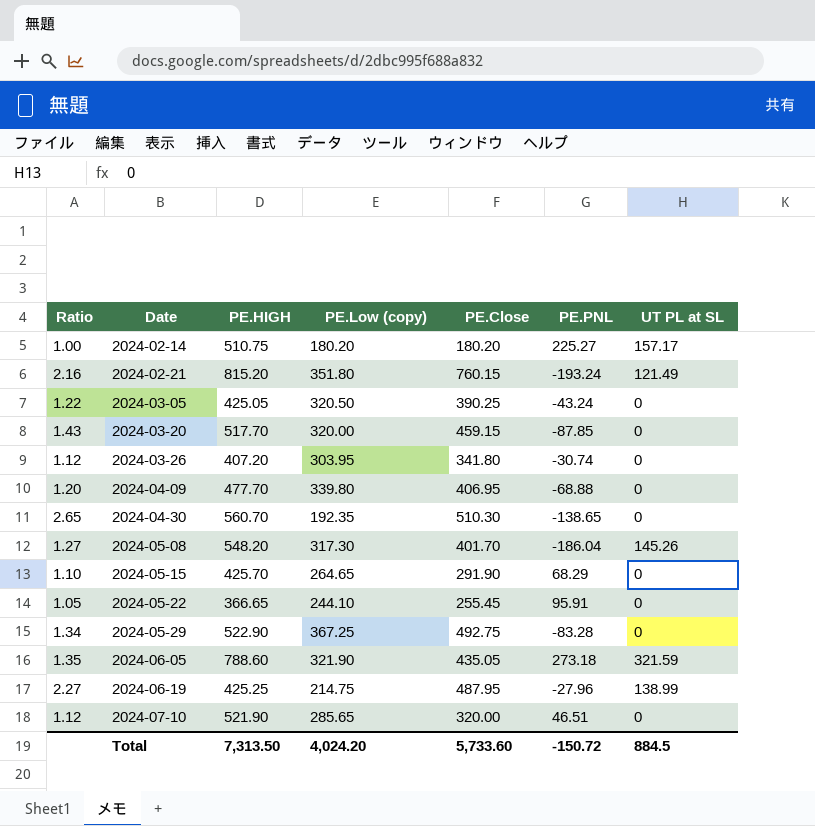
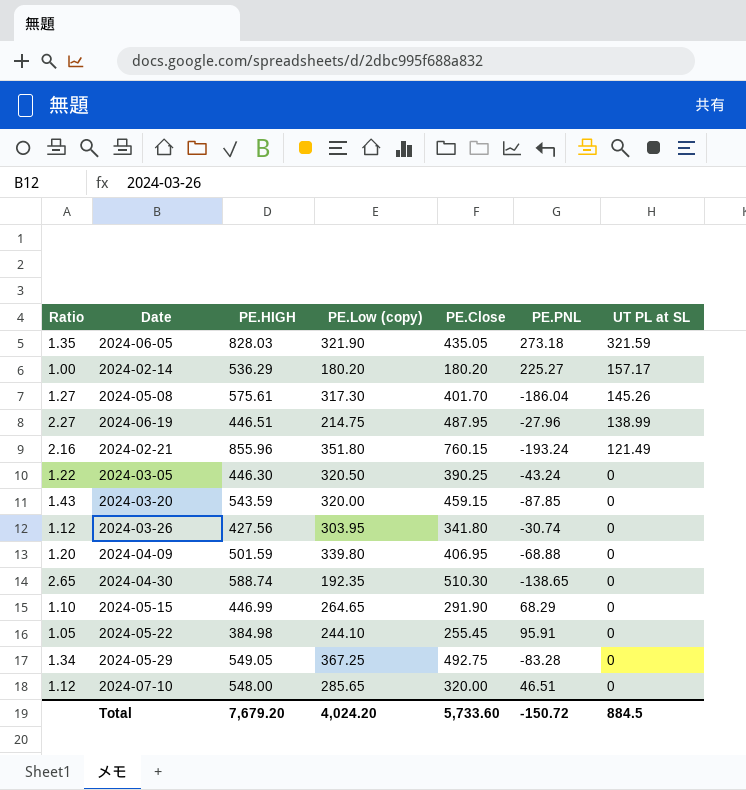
row order: Date ascending -> UT PL at SL descending
2024-06-05 | PE.HIGH: 788.60 -> 828.03
2024-02-14 | PE.HIGH: 510.75 -> 536.29
2024-05-08 | PE.HIGH: 548.20 -> 575.61
2024-06-19 | PE.HIGH: 425.25 -> 446.51
2024-02-21 | PE.HIGH: 815.20 -> 855.96
2024-03-05 | PE.HIGH: 425.05 -> 446.30
2024-03-20 | PE.HIGH: 517.70 -> 543.59
2024-03-26 | PE.HIGH: 407.20 -> 427.56
2024-04-09 | PE.HIGH: 477.70 -> 501.59
2024-04-30 | PE.HIGH: 560.70 -> 588.74
2024-05-15 | PE.HIGH: 425.70 -> 446.99
2024-05-22 | PE.HIGH: 366.65 -> 384.98
2024-05-29 | PE.HIGH: 522.90 -> 549.05
2024-07-10 | PE.HIGH: 521.90 -> 548.00
Total | PE.HIGH: 7,313.50 -> 7,679.20

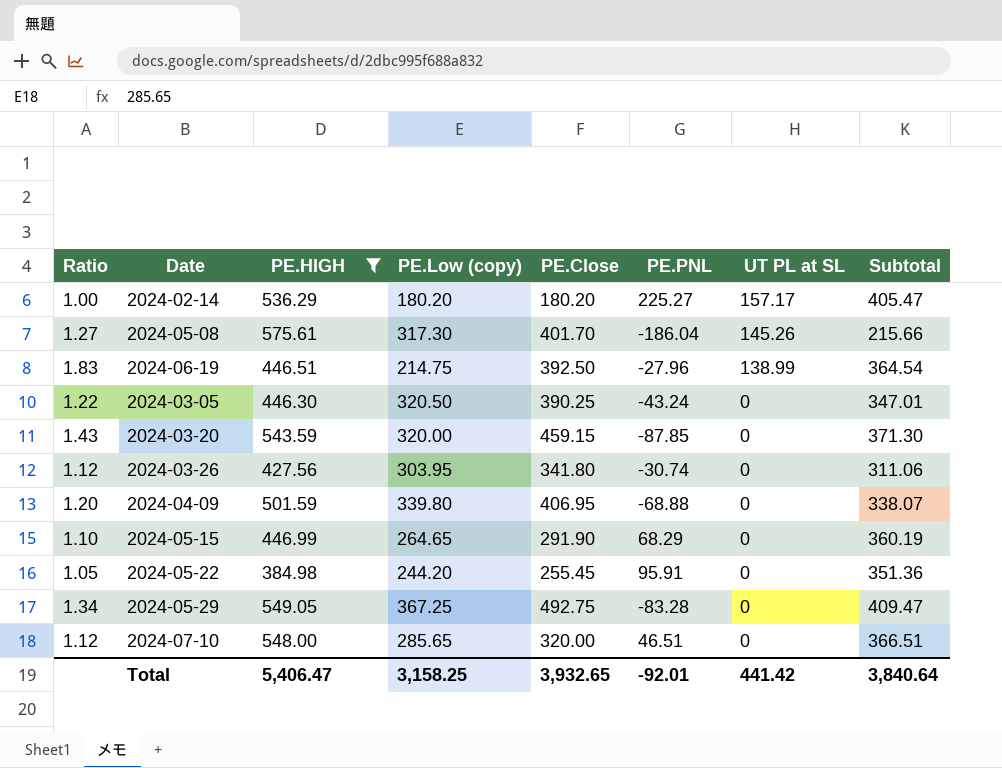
filter: none -> PE.HIGH <= 575.61
column Subtotal | formula: none -> [PE.Close] + [PE.PNL]
2024-06-19 | Ratio: 2.27 -> 1.83
2024-06-19 | PE.Close: 487.95 -> 392.50
2024-05-22 | PE.Low (copy): 244.10 -> 244.20
Total | PE.HIGH: 7,679.20 -> 5,406.47
Total | PE.Low (copy): 4,024.20 -> 3,158.25
Total | PE.Close: 5,733.60 -> 3,932.65
Total | PE.PNL: -150.72 -> -92.01
Total | UT PL at SL: 884.5 -> 441.42

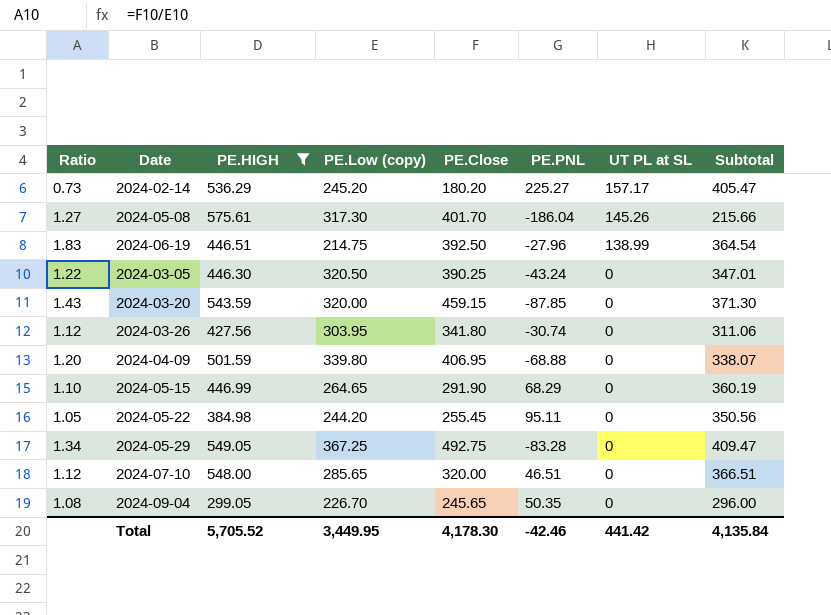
2024-02-14 | Ratio: 1.00 -> 0.73
2024-02-14 | PE.Low (copy): 180.20 -> 245.20
2024-05-22 | PE.PNL: 95.91 -> 95.11
2024-05-22 | Subtotal: 351.36 -> 350.56
row 2024-09-04: none -> 1.08 | 299.05 | 226.70 | 245.65 | 50.35 | 0 | 296.00
Total | PE.HIGH: 5,406.47 -> 5,705.52
Total | PE.Low (copy): 3,158.25 -> 3,449.95
Total | PE.Close: 3,932.65 -> 4,178.30
Total | PE.PNL: -92.01 -> -42.46
Total | Subtotal: 3,840.64 -> 4,135.84

